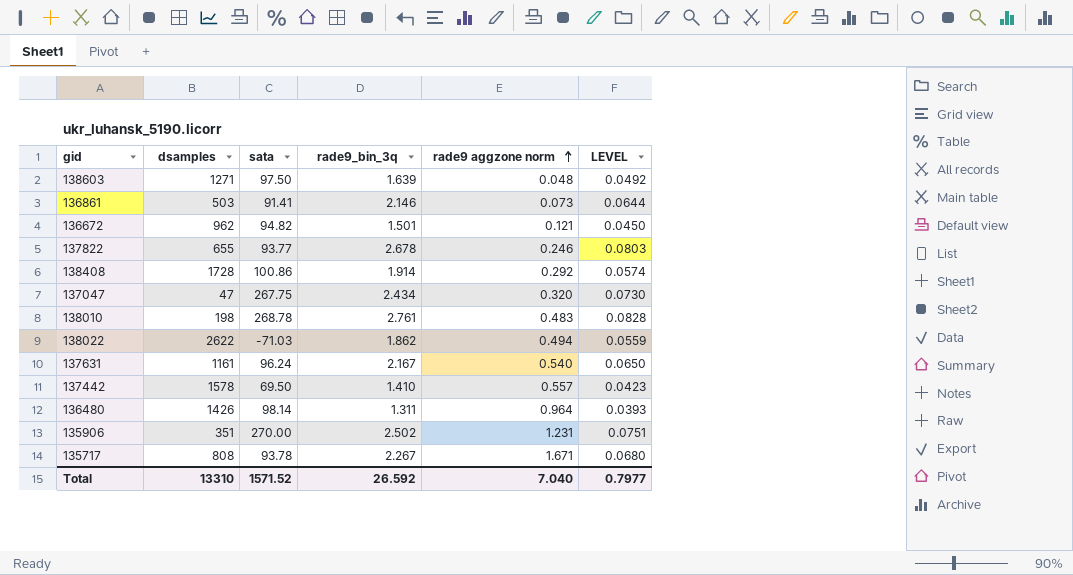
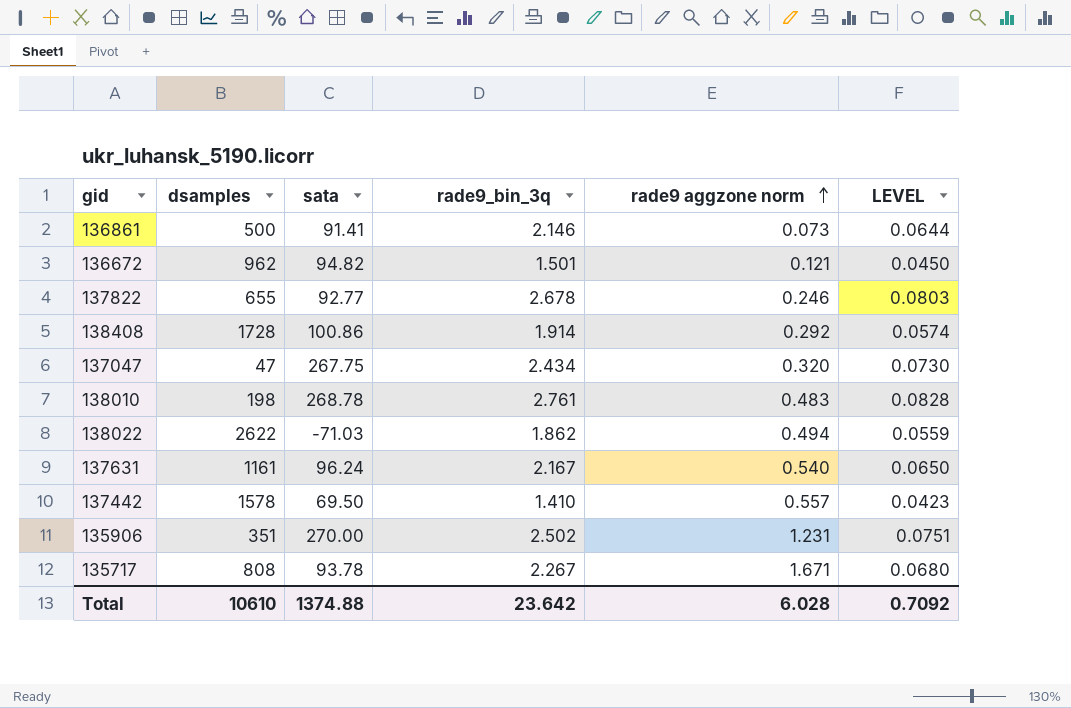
row 138603: 1271 | 97.50 | 1.639 | 0.048 | 0.0492 -> none
row 136480: 1426 | 98.14 | 1.311 | 0.964 | 0.0393 -> none
136861 | dsamples: 503 -> 500
137822 | sata: 93.77 -> 92.77
Total | dsamples: 13310 -> 10610
Total | sata: 1571.52 -> 1374.88
Total | rade9_bin_3q: 26.592 -> 23.642
Total | rade9 aggzone norm: 7.040 -> 6.028
Total | LEVEL: 0.7977 -> 0.7092

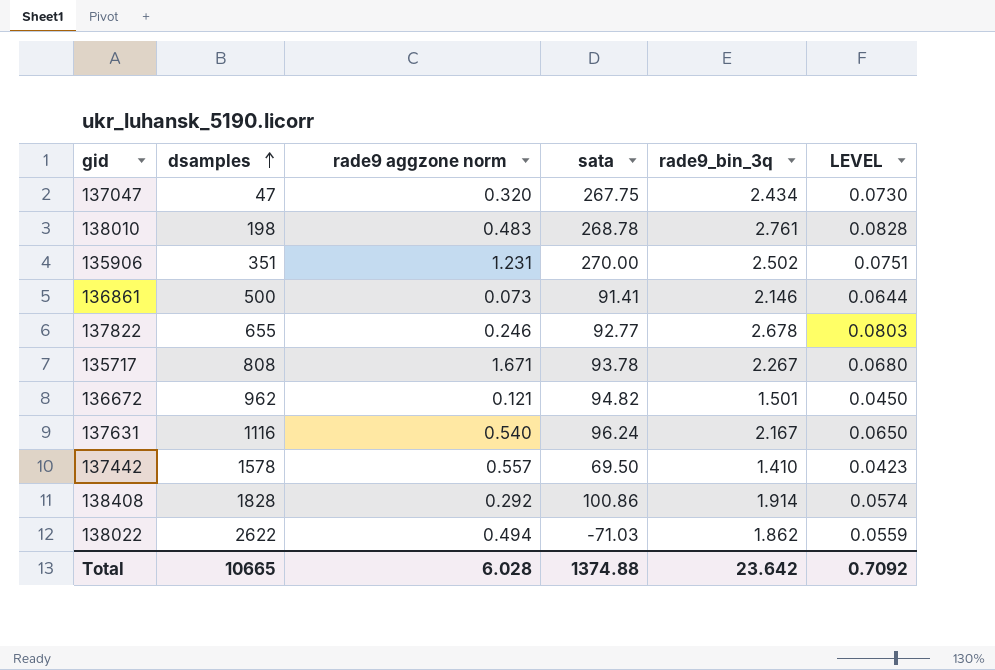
row order: rade9 aggzone norm ascending -> dsamples ascending
column rade9 aggzone norm | position: 5 -> 3
137631 | dsamples: 1161 -> 1116
138408 | dsamples: 1728 -> 1828
Total | dsamples: 10610 -> 10665

